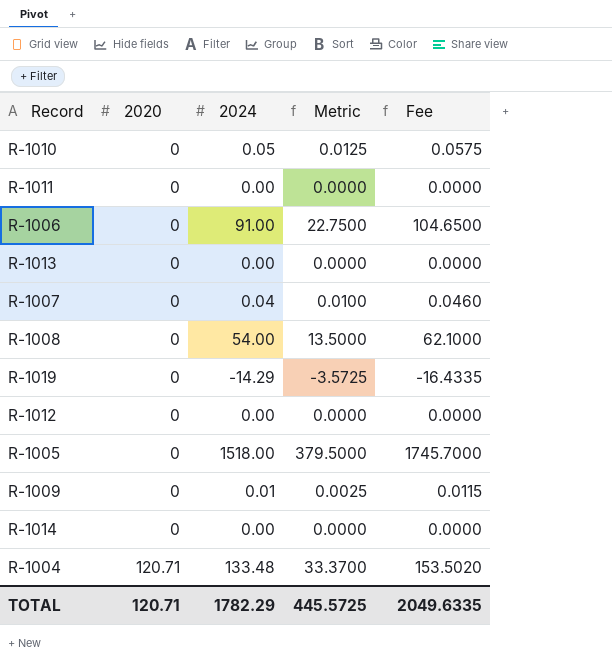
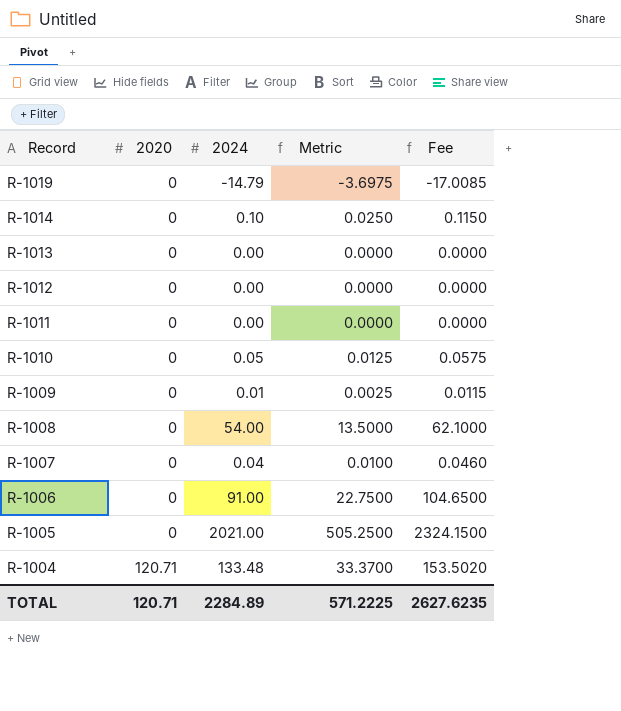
row order: 2020 ascending -> Record descending
R-1019 | 2024: -14.29 -> -14.79
R-1019 | Metric: -3.5725 -> -3.6975
R-1019 | Fee: -16.4335 -> -17.0085
R-1014 | 2024: 0.00 -> 0.10
R-1014 | Metric: 0.0000 -> 0.0250
R-1014 | Fee: 0.0000 -> 0.1150
R-1005 | 2024: 1518.00 -> 2021.00
R-1005 | Metric: 379.5000 -> 505.2500
R-1005 | Fee: 1745.7000 -> 2324.1500
TOTAL | 2024: 1782.29 -> 2284.89
TOTAL | Metric: 445.5725 -> 571.2225
TOTAL | Fee: 2049.6335 -> 2627.6235

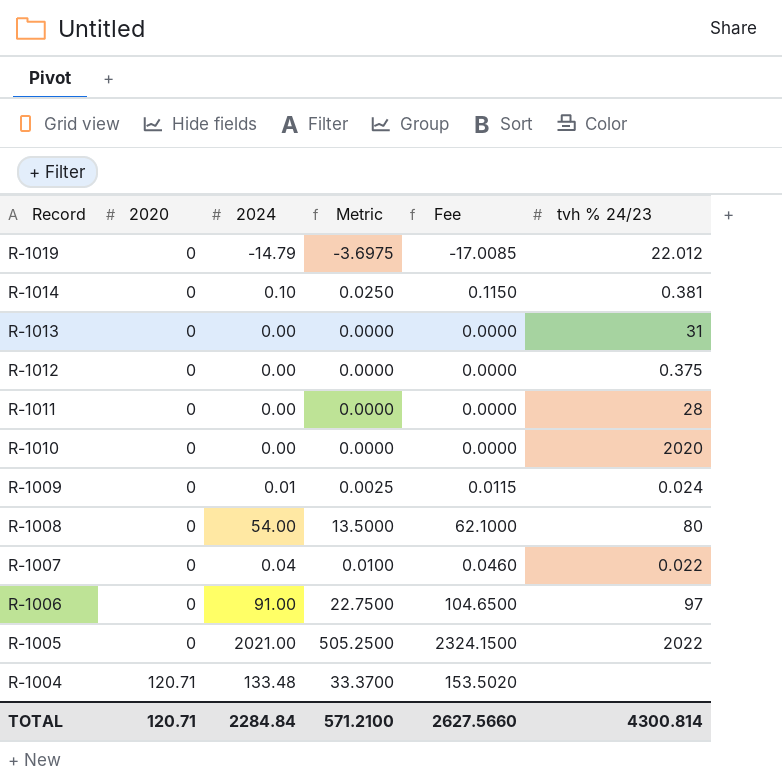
column tvh % 24/23 | position: none -> 6
R-1010 | 2024: 0.05 -> 0.00
R-1010 | Metric: 0.0125 -> 0.0000
R-1010 | Fee: 0.0575 -> 0.0000
TOTAL | 2024: 2284.89 -> 2284.84
TOTAL | Metric: 571.2225 -> 571.2100
TOTAL | Fee: 2627.6235 -> 2627.5660

